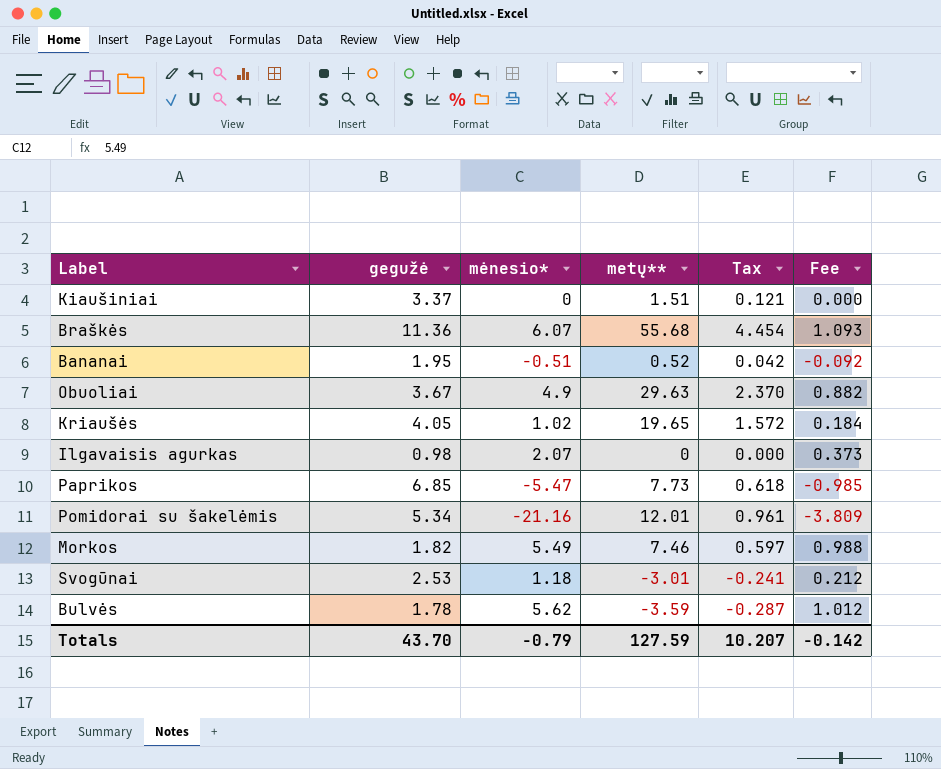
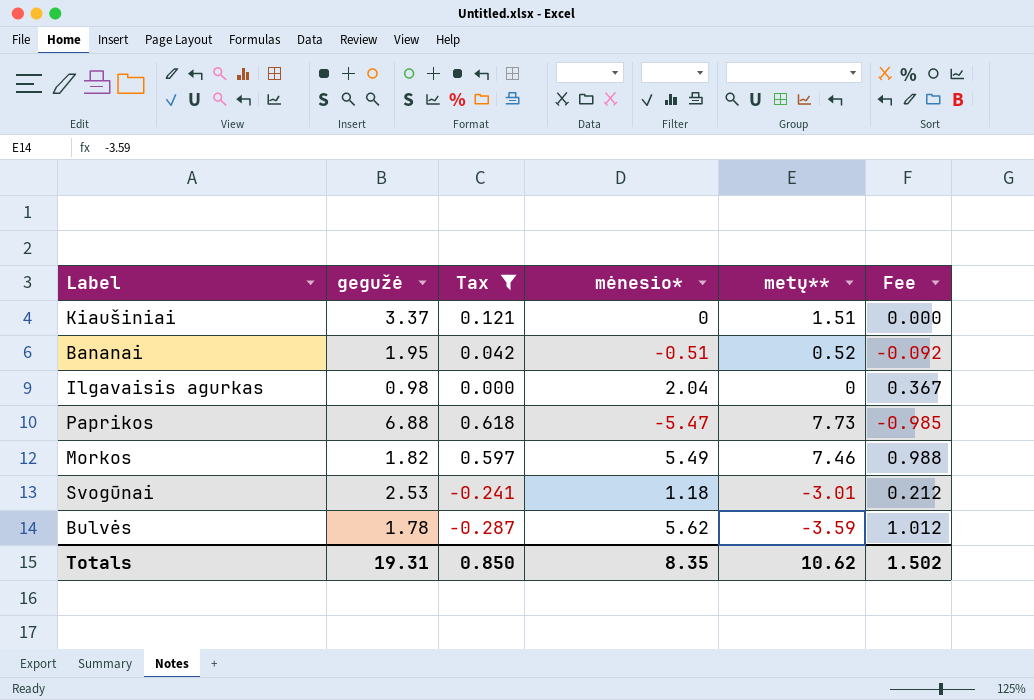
filter: none -> Tax <= 0.618
column Tax | position: 5 -> 3
Ilgavaisis agurkas | mėnesio*: 2.07 -> 2.04
Ilgavaisis agurkas | Fee: 0.373 -> 0.367
Paprikos | gegužė: 6.85 -> 6.88
Totals | gegužė: 43.70 -> 19.31
Totals | Tax: 10.207 -> 0.850
Totals | mėnesio*: -0.79 -> 8.35
Totals | metų**: 127.59 -> 10.62
Totals | Fee: -0.142 -> 1.502

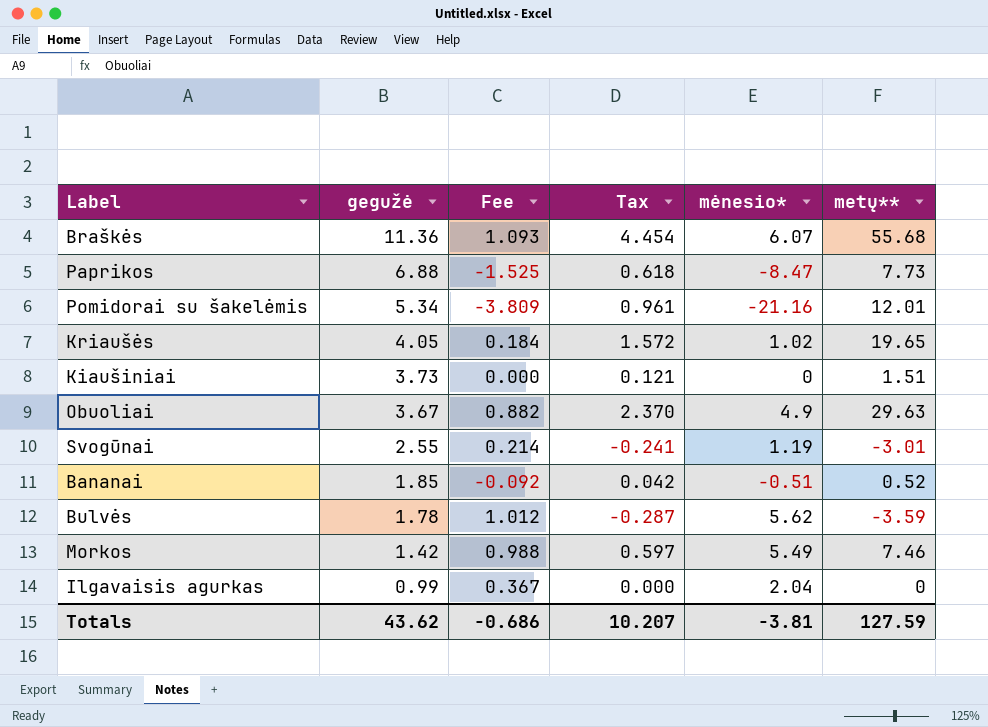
filter: Tax <= 0.618 -> none
row order: none -> gegužė descending
column Fee | position: 6 -> 3
Paprikos | Fee: -0.985 -> -1.525
Paprikos | mėnesio*: -5.47 -> -8.47
Kiaušiniai | gegužė: 3.37 -> 3.73
Svogūnai | gegužė: 2.53 -> 2.55
Svogūnai | Fee: 0.212 -> 0.214
Svogūnai | mėnesio*: 1.18 -> 1.19
Bananai | gegužė: 1.95 -> 1.85
Morkos | gegužė: 1.82 -> 1.42
Ilgavaisis agurkas | gegužė: 0.98 -> 0.99
Totals | gegužė: 19.31 -> 43.62
Totals | Fee: 1.502 -> -0.686
Totals | Tax: 0.850 -> 10.207
Totals | mėnesio*: 8.35 -> -3.81
Totals | metų**: 10.62 -> 127.59

